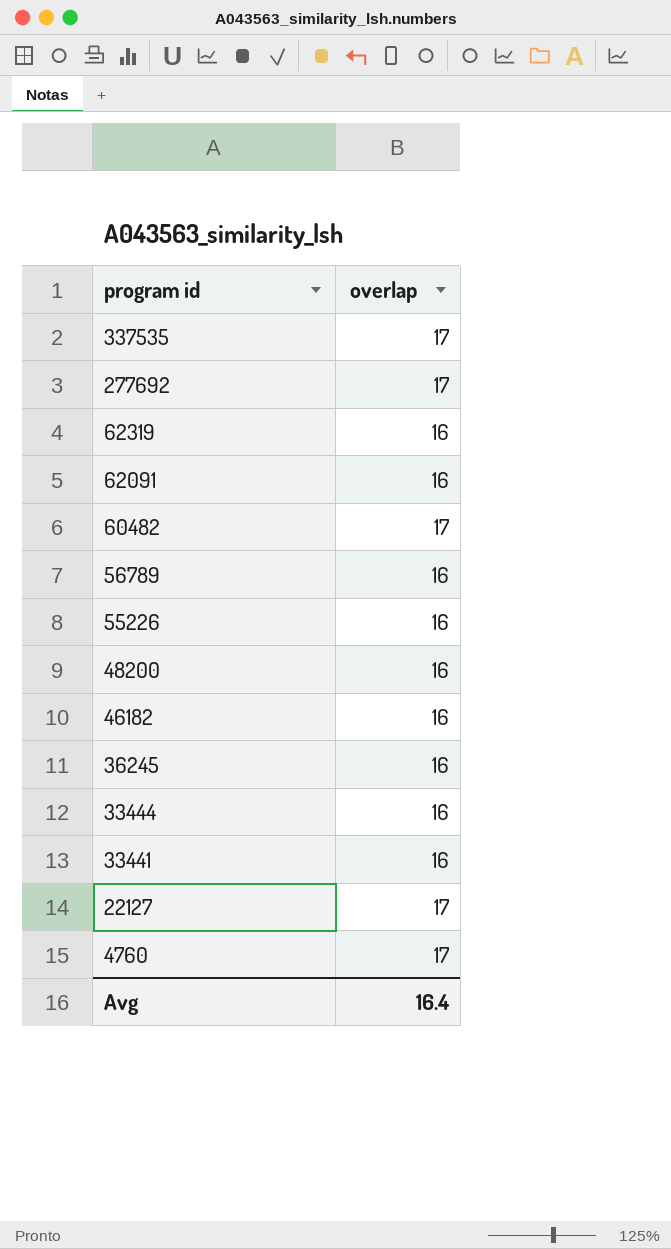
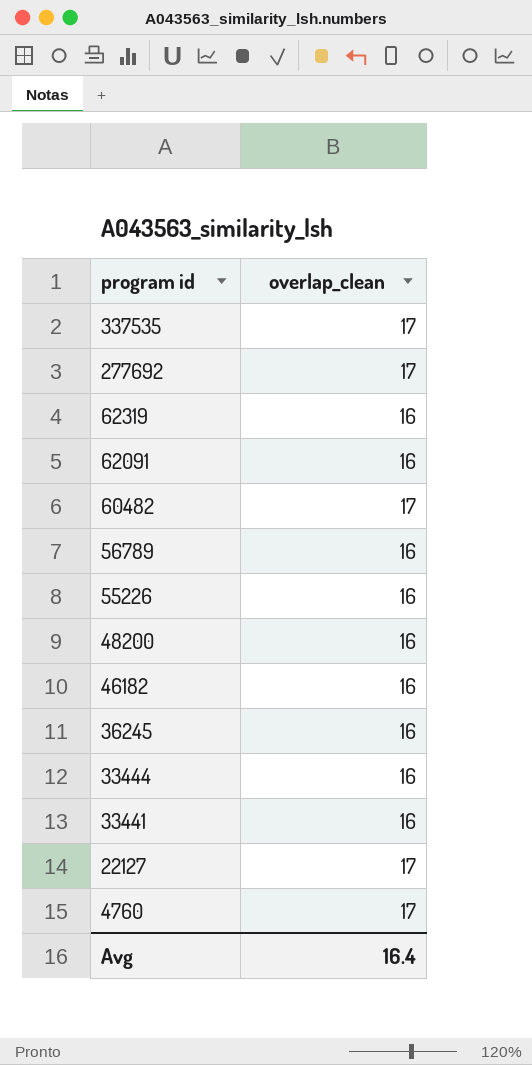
column name: overlap -> overlap_clean

